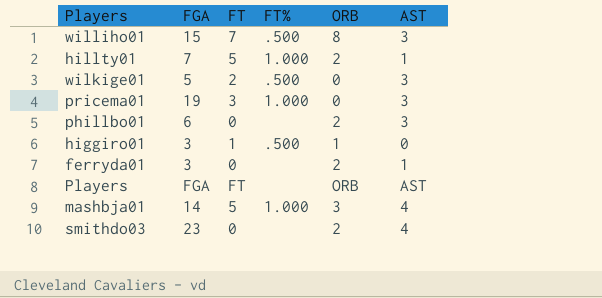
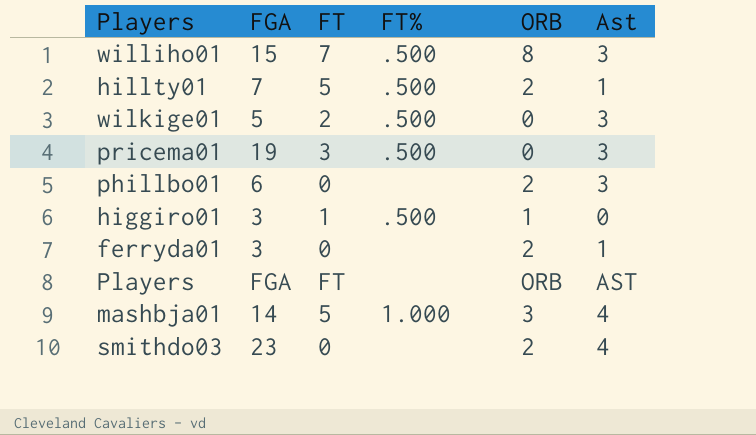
column name: AST -> Ast
hillty01 | FT%: 1.000 -> .500
pricema01 | FT%: 1.000 -> .500

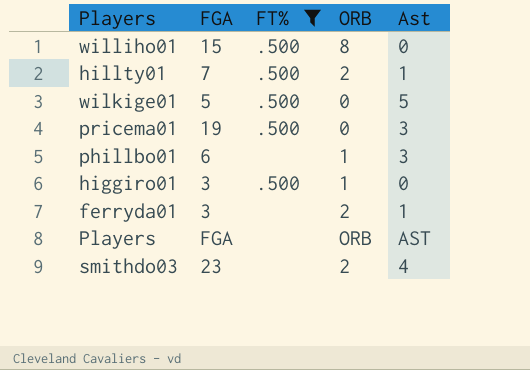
filter: none -> FT% != 1.000
column FT | position: 3 -> none
williho01 | Ast: 3 -> 0
wilkige01 | Ast: 3 -> 5
phillbo01 | ORB: 2 -> 1

